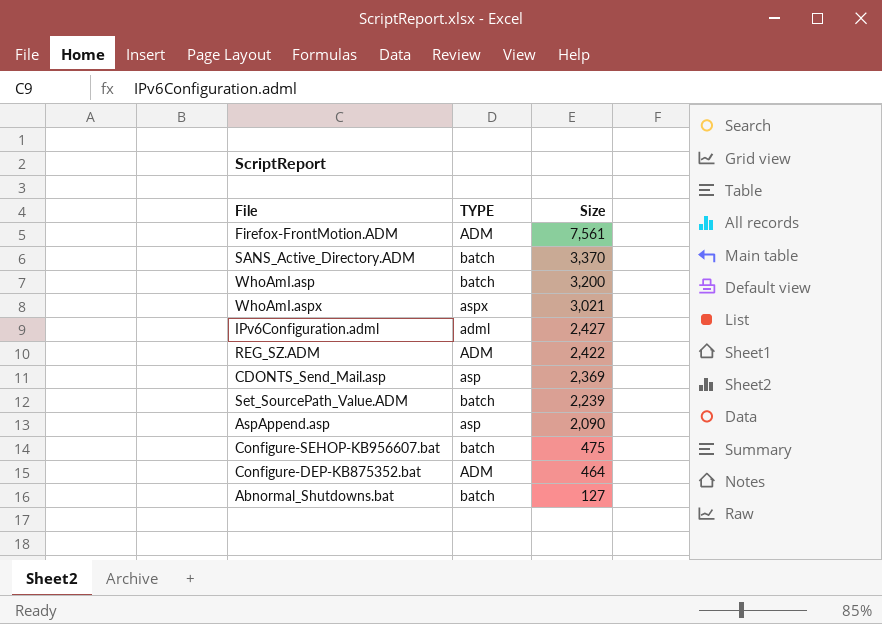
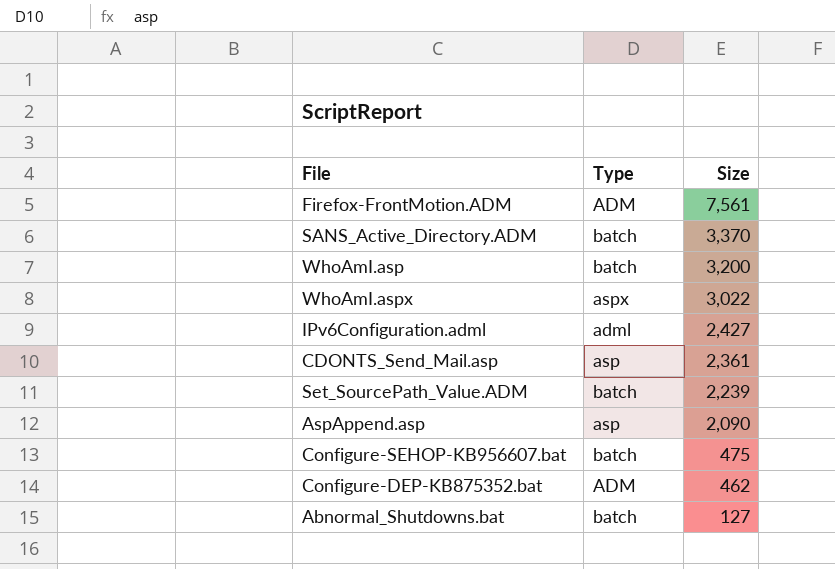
column name: TYPE -> Type
row REG_SZ.ADM: ADM | 2,422 -> none
WhoAmI.aspx | Size: 3,021 -> 3,022
CDONTS_Send_Mail.asp | Size: 2,369 -> 2,361
Configure-DEP-KB875352.bat | Size: 464 -> 462

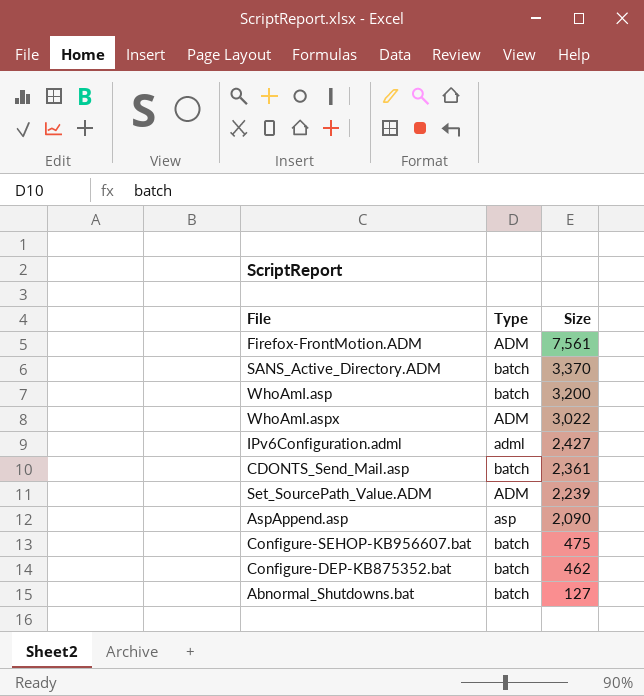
WhoAmI.aspx | Type: aspx -> ADM
CDONTS_Send_Mail.asp | Type: asp -> batch
Set_SourcePath_Value.ADM | Type: batch -> ADM
Configure-DEP-KB875352.bat | Type: ADM -> batch

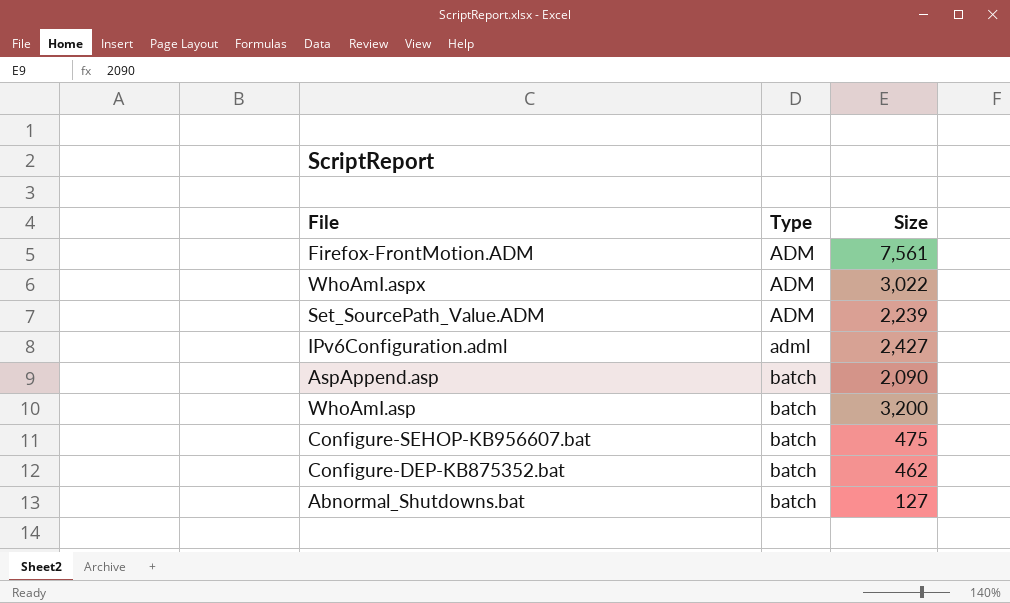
row order: Size descending -> Type ascending
row SANS_Active_Directory.ADM: batch | 3,370 -> none
row CDONTS_Send_Mail.asp: batch | 2,361 -> none
AspAppend.asp | Type: asp -> batch

